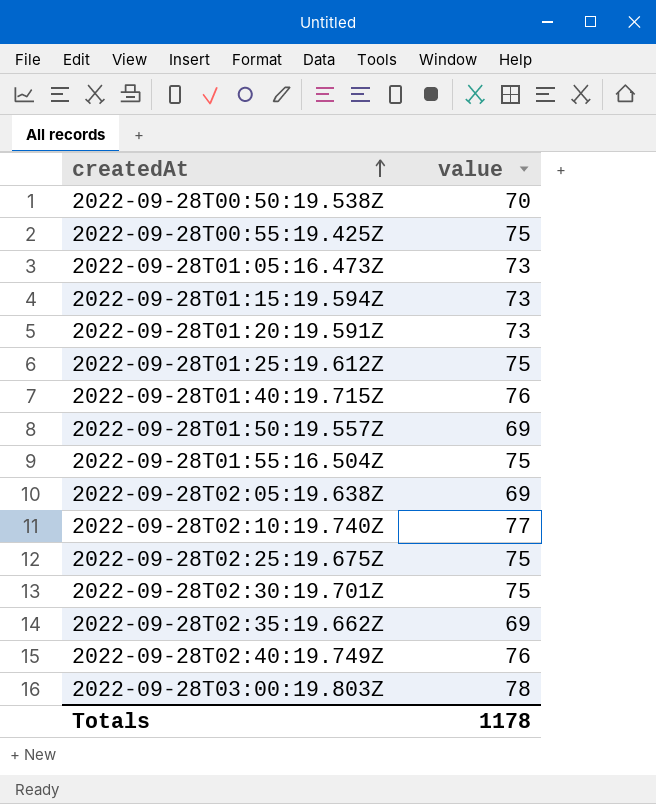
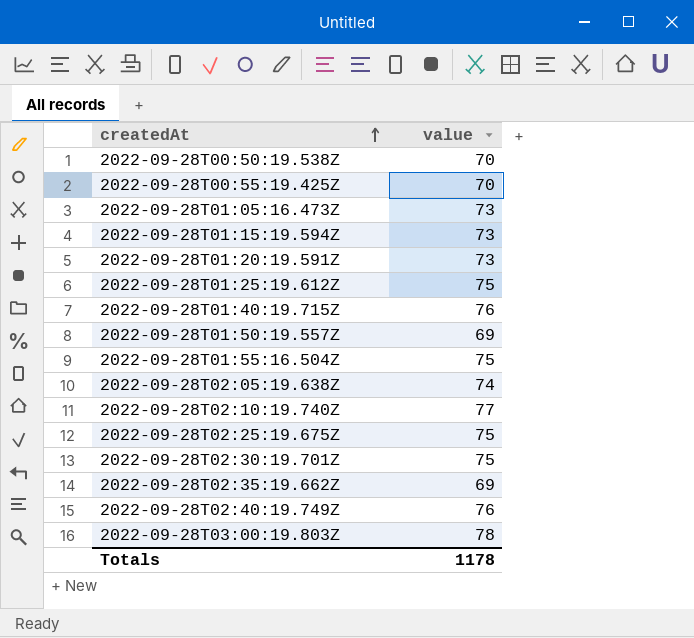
2022-09-28T00:55:19.425Z | value: 75 -> 70
2022-09-28T02:05:19.638Z | value: 69 -> 74

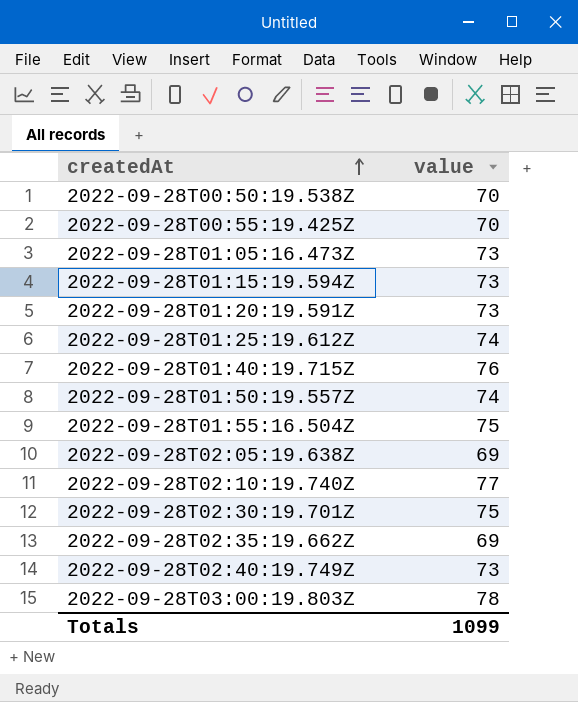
row 2022-09-28T02:25:19.675Z: 75 -> none
2022-09-28T01:25:19.612Z | value: 75 -> 74
2022-09-28T01:50:19.557Z | value: 69 -> 74
2022-09-28T02:05:19.638Z | value: 74 -> 69
2022-09-28T02:40:19.749Z | value: 76 -> 73
Totals | value: 1178 -> 1099

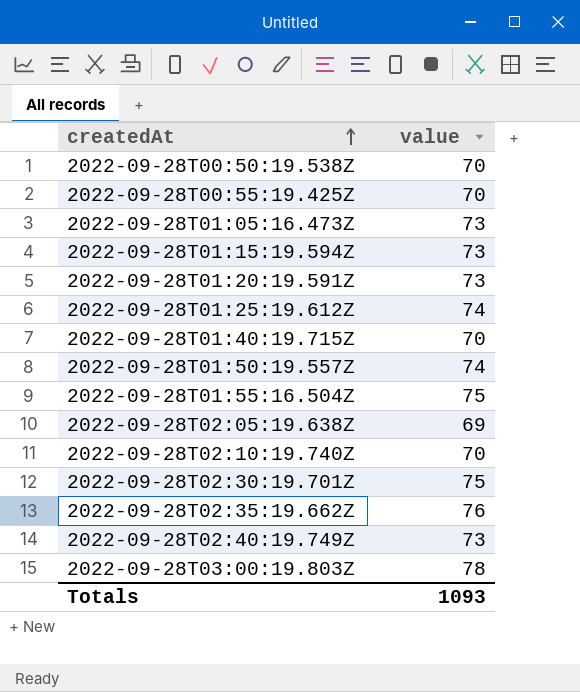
2022-09-28T01:40:19.715Z | value: 76 -> 70
2022-09-28T02:10:19.740Z | value: 77 -> 70
2022-09-28T02:35:19.662Z | value: 69 -> 76
Totals | value: 1099 -> 1093

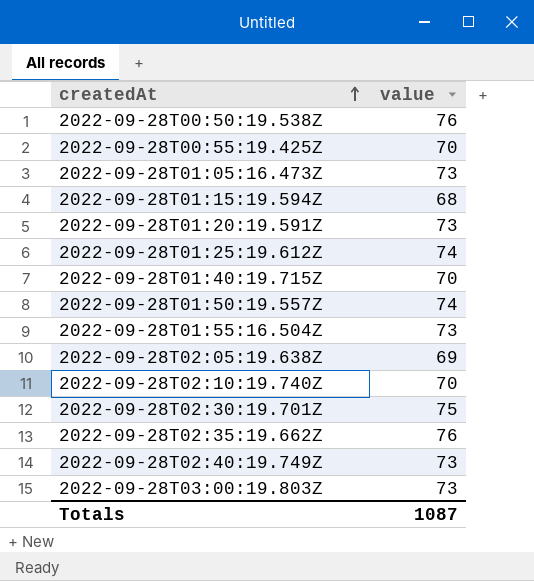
2022-09-28T00:50:19.538Z | value: 70 -> 76
2022-09-28T01:15:19.594Z | value: 73 -> 68
2022-09-28T01:55:16.504Z | value: 75 -> 73
2022-09-28T03:00:19.803Z | value: 78 -> 73
Totals | value: 1093 -> 1087

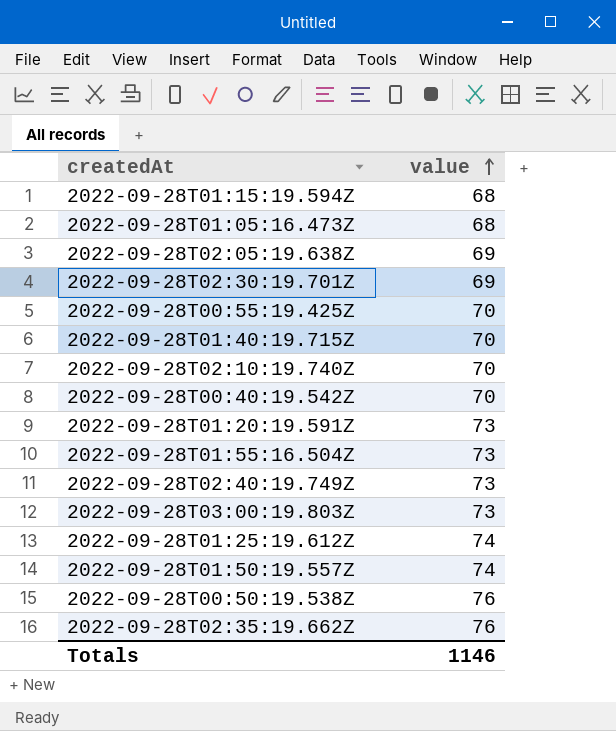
row order: createdAt ascending -> value ascending
2022-09-28T01:05:16.473Z | value: 73 -> 68
2022-09-28T02:30:19.701Z | value: 75 -> 69
row 2022-09-28T00:40:19.542Z: none -> 70
Totals | value: 1087 -> 1146

